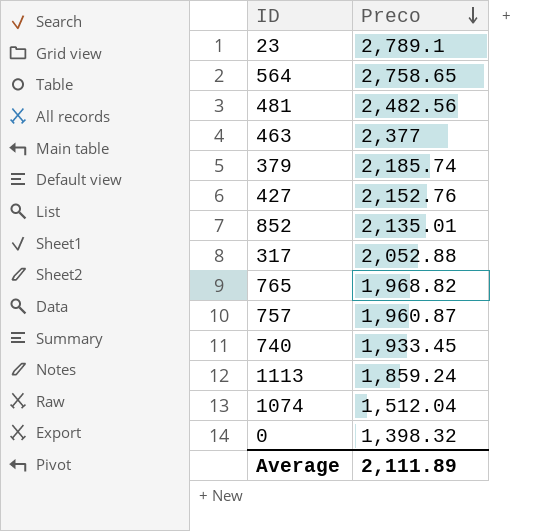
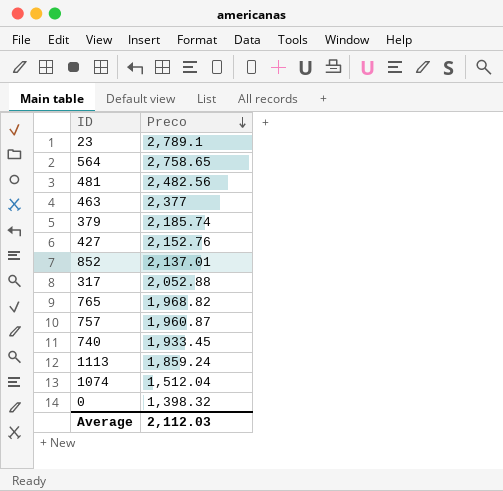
852 | Preco: 2,135.01 -> 2,137.01
Average | Preco: 2,111.89 -> 2,112.03

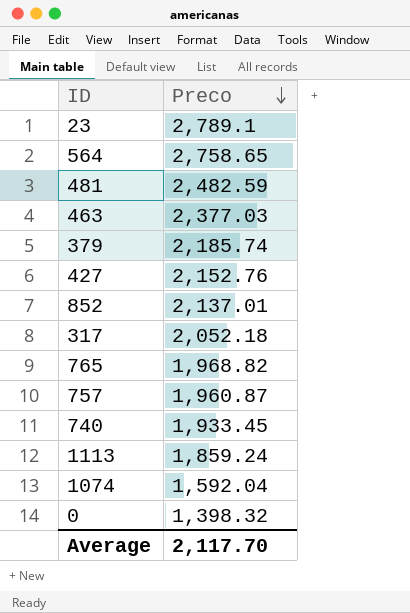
481 | Preco: 2,482.56 -> 2,482.59
463 | Preco: 2,377 -> 2,377.03
317 | Preco: 2,052.88 -> 2,052.18
1074 | Preco: 1,512.04 -> 1,592.04
Average | Preco: 2,112.03 -> 2,117.70

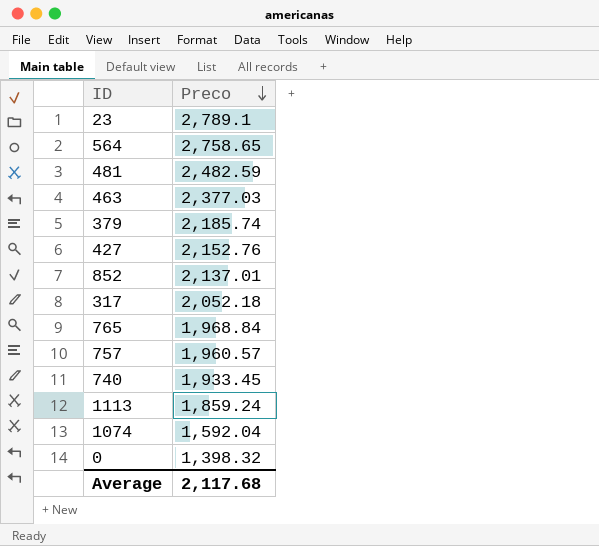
765 | Preco: 1,968.82 -> 1,968.84
757 | Preco: 1,960.87 -> 1,960.57
Average | Preco: 2,117.70 -> 2,117.68

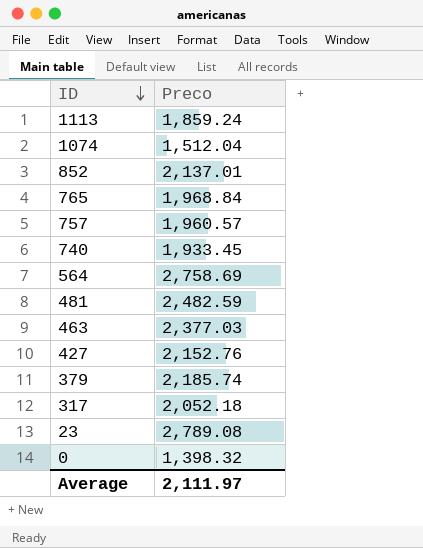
row order: Preco descending -> ID descending
1074 | Preco: 1,592.04 -> 1,512.04
564 | Preco: 2,758.65 -> 2,758.69
23 | Preco: 2,789.1 -> 2,789.08
Average | Preco: 2,117.68 -> 2,111.97

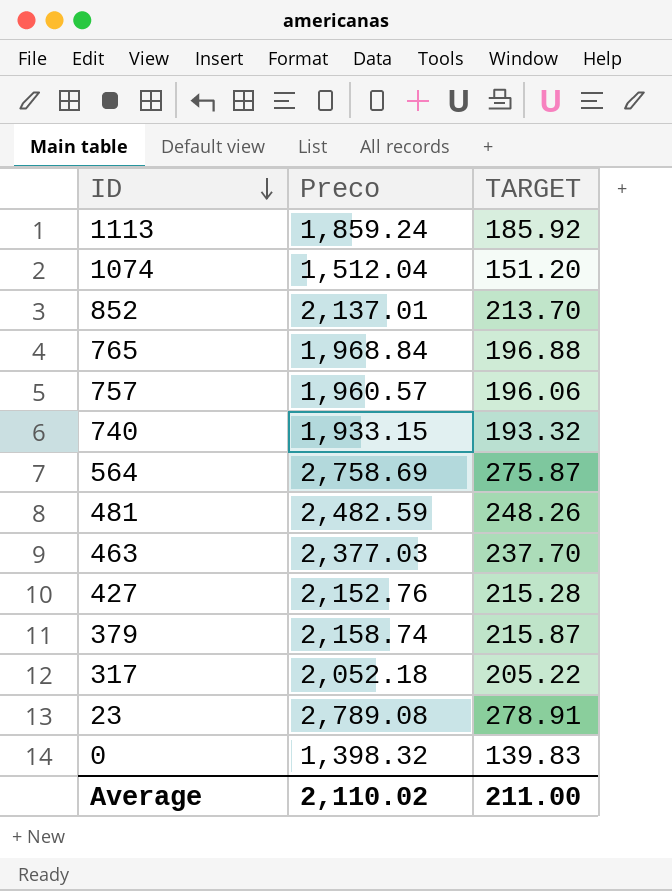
column TARGET | formula: none -> [Preco] * 0.1
740 | Preco: 1,933.45 -> 1,933.15
379 | Preco: 2,185.74 -> 2,158.74
Average | Preco: 2,111.97 -> 2,110.02

